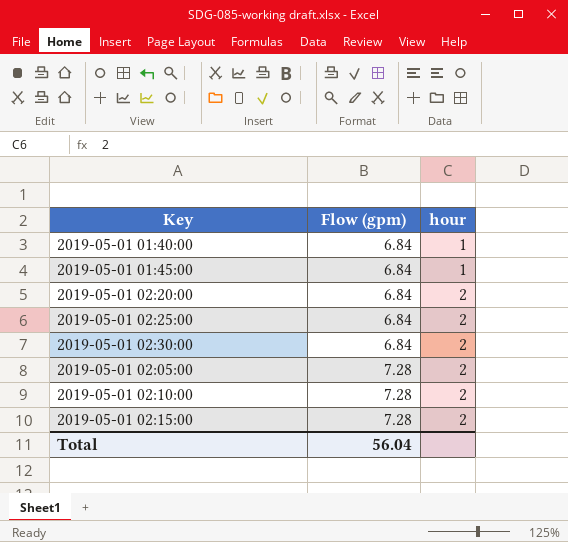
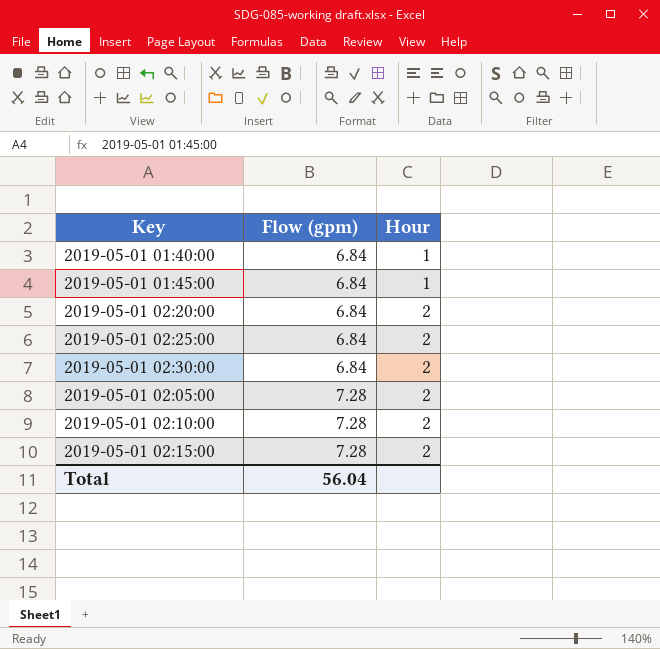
column name: hour -> Hour

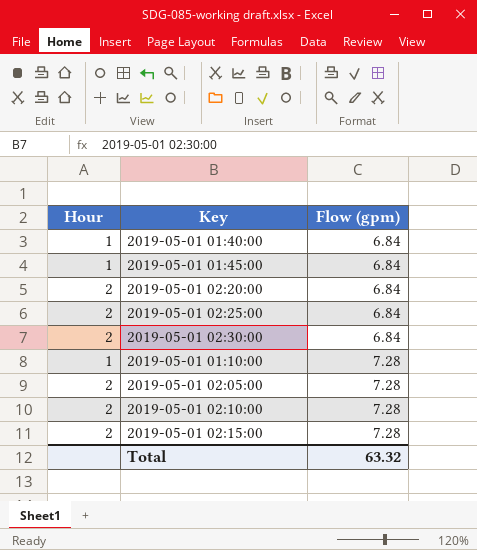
column Hour | position: 3 -> 1
row 2019-05-01 01:10:00: none -> 1 | 7.28
Total | Flow (gpm): 56.04 -> 63.32

